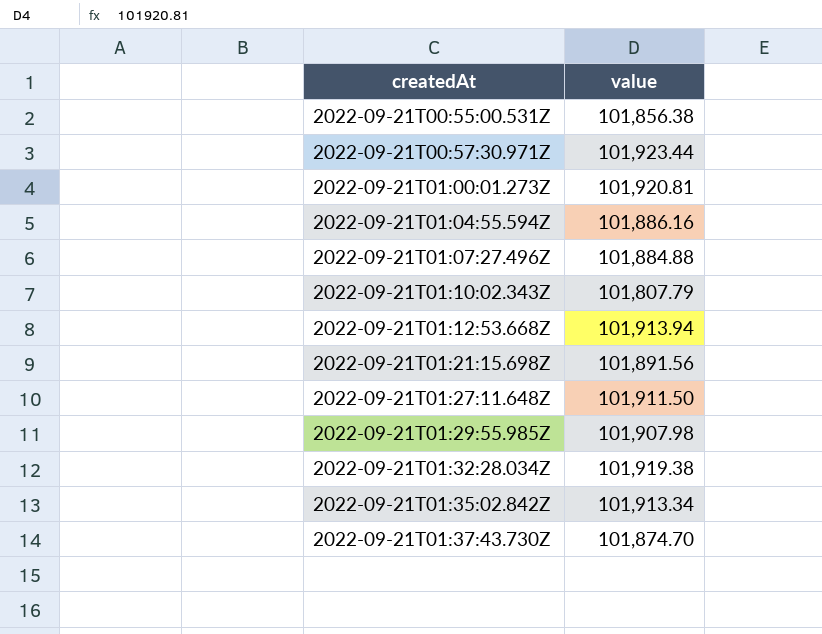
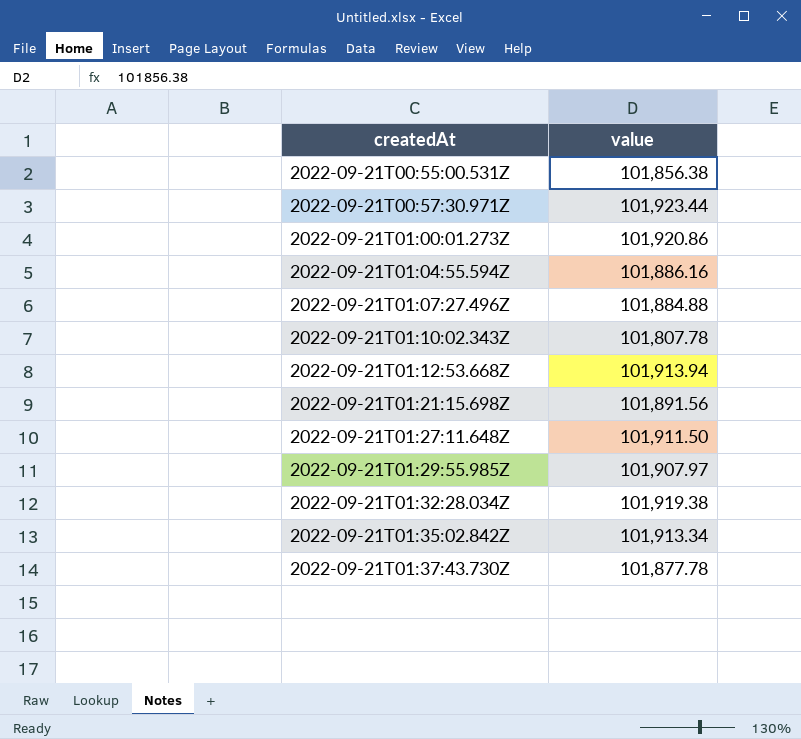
2022-09-21T01:00:01.273Z | value: 101,920.81 -> 101,920.86
2022-09-21T01:10:02.343Z | value: 101,807.79 -> 101,807.78
2022-09-21T01:29:55.985Z | value: 101,907.98 -> 101,907.97
2022-09-21T01:37:43.730Z | value: 101,874.70 -> 101,877.78

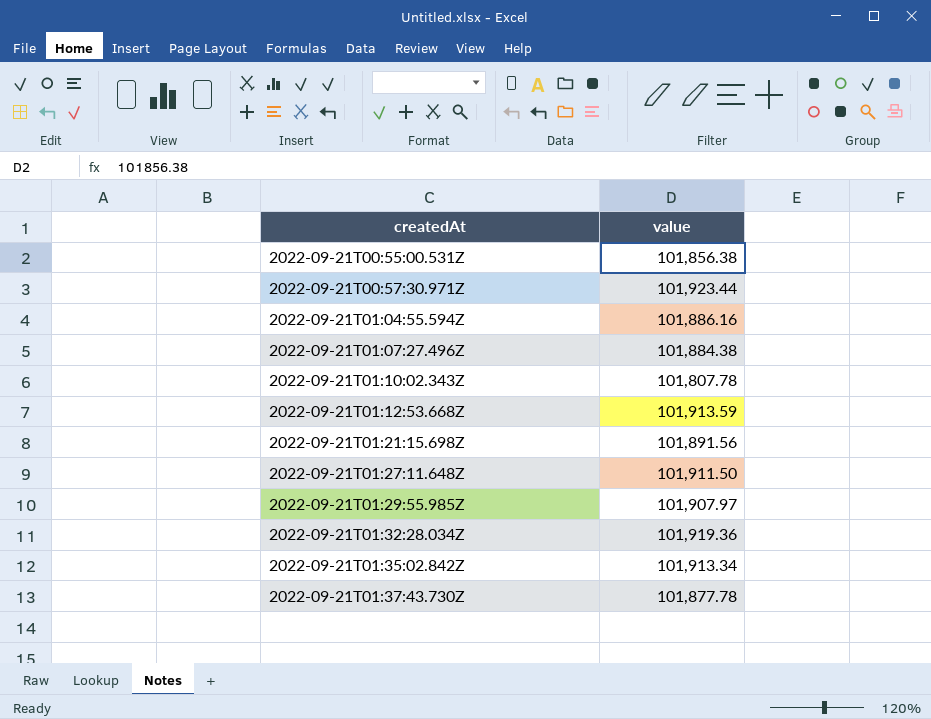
row 2022-09-21T01:00:01.273Z: 101,920.86 -> none
2022-09-21T01:07:27.496Z | value: 101,884.88 -> 101,884.38
2022-09-21T01:12:53.668Z | value: 101,913.94 -> 101,913.59
2022-09-21T01:32:28.034Z | value: 101,919.38 -> 101,919.36

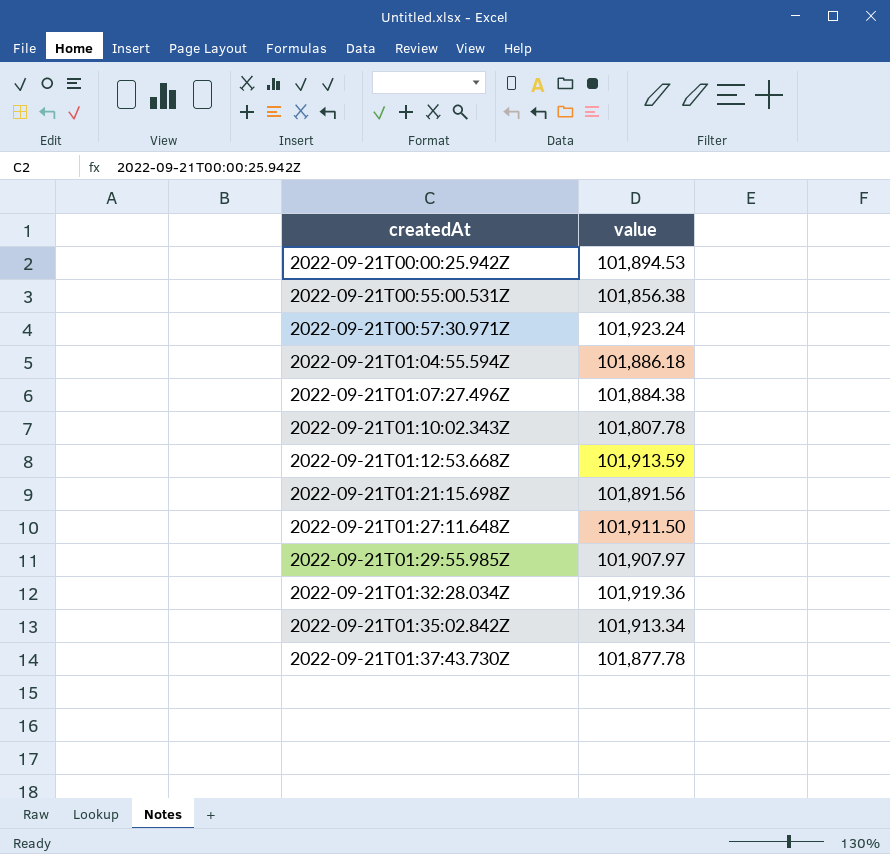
row 2022-09-21T00:00:25.942Z: none -> 101,894.53
2022-09-21T00:57:30.971Z | value: 101,923.44 -> 101,923.24
2022-09-21T01:04:55.594Z | value: 101,886.16 -> 101,886.18

